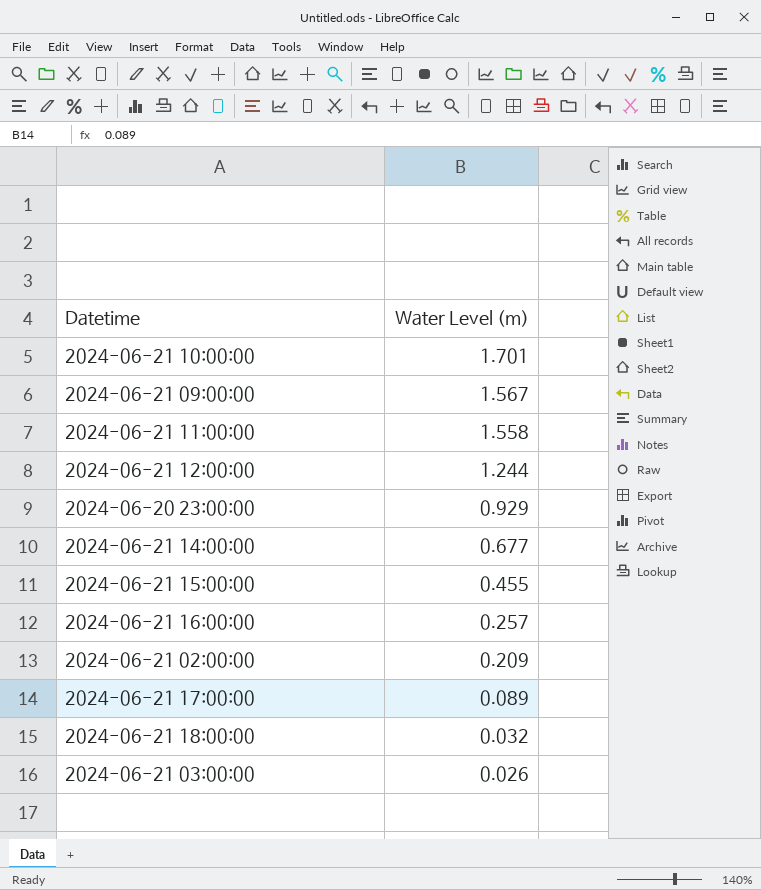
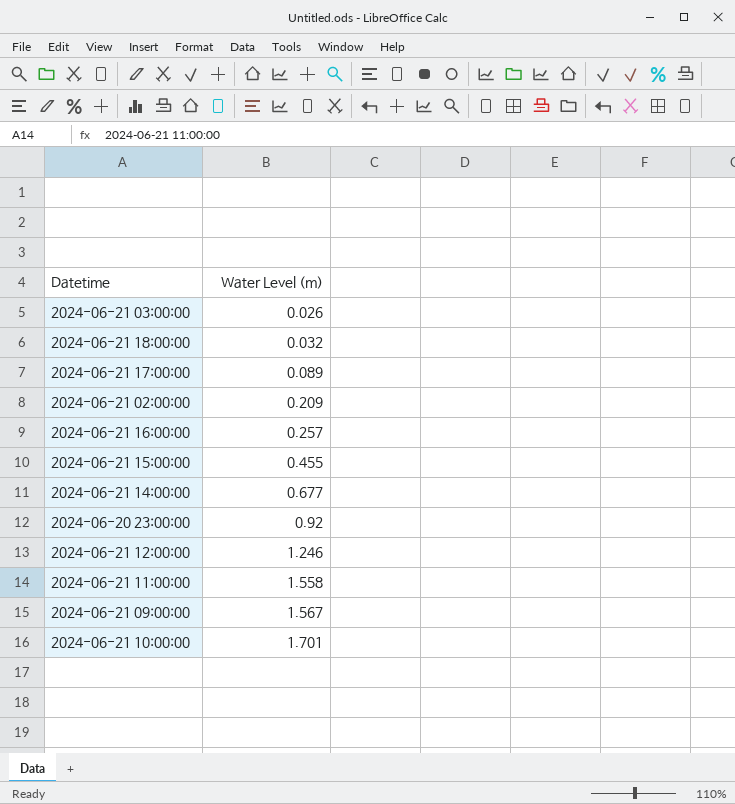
row order: Water Level (m) descending -> Water Level (m) ascending
2024-06-20 23:00:00 | Water Level (m): 0.929 -> 0.92
2024-06-21 12:00:00 | Water Level (m): 1.244 -> 1.246

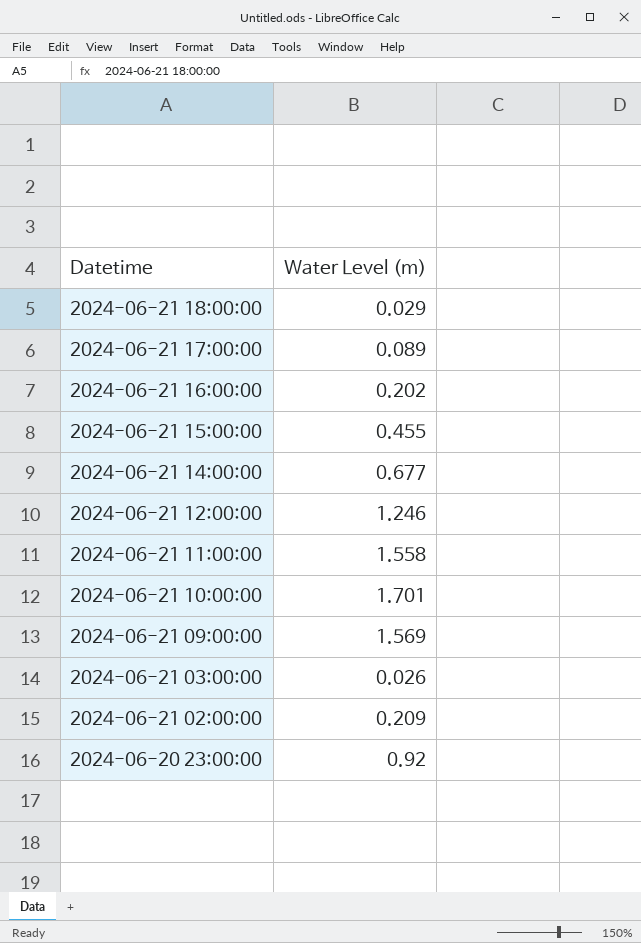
row order: Water Level (m) ascending -> Datetime descending
2024-06-21 18:00:00 | Water Level (m): 0.032 -> 0.029
2024-06-21 16:00:00 | Water Level (m): 0.257 -> 0.202
2024-06-21 09:00:00 | Water Level (m): 1.567 -> 1.569

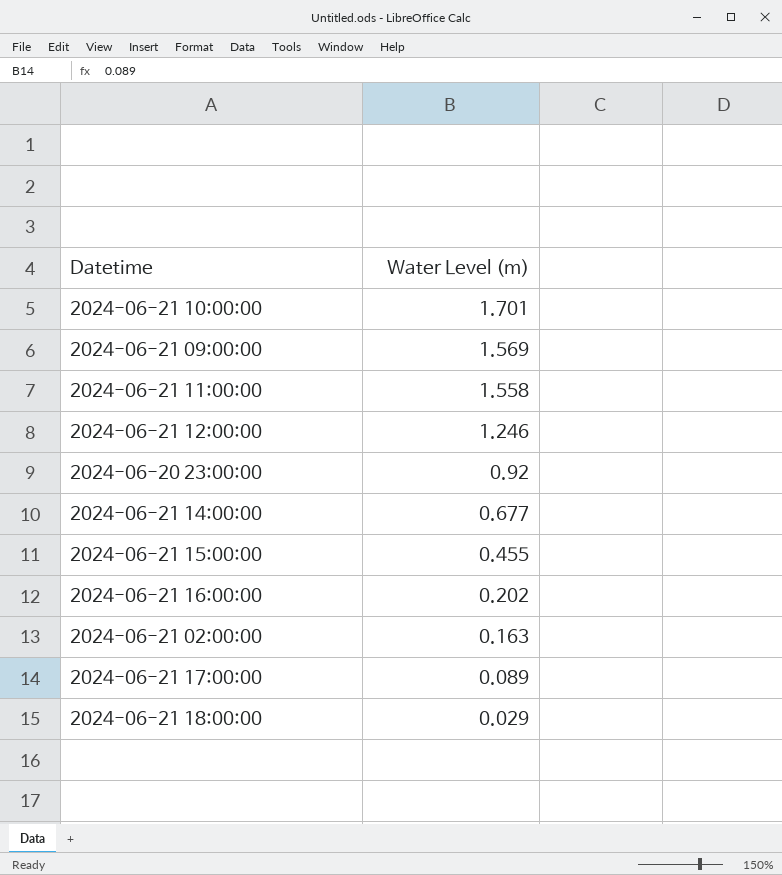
row order: Datetime descending -> Water Level (m) descending
row 2024-06-21 03:00:00: 0.026 -> none
2024-06-21 02:00:00 | Water Level (m): 0.209 -> 0.163

